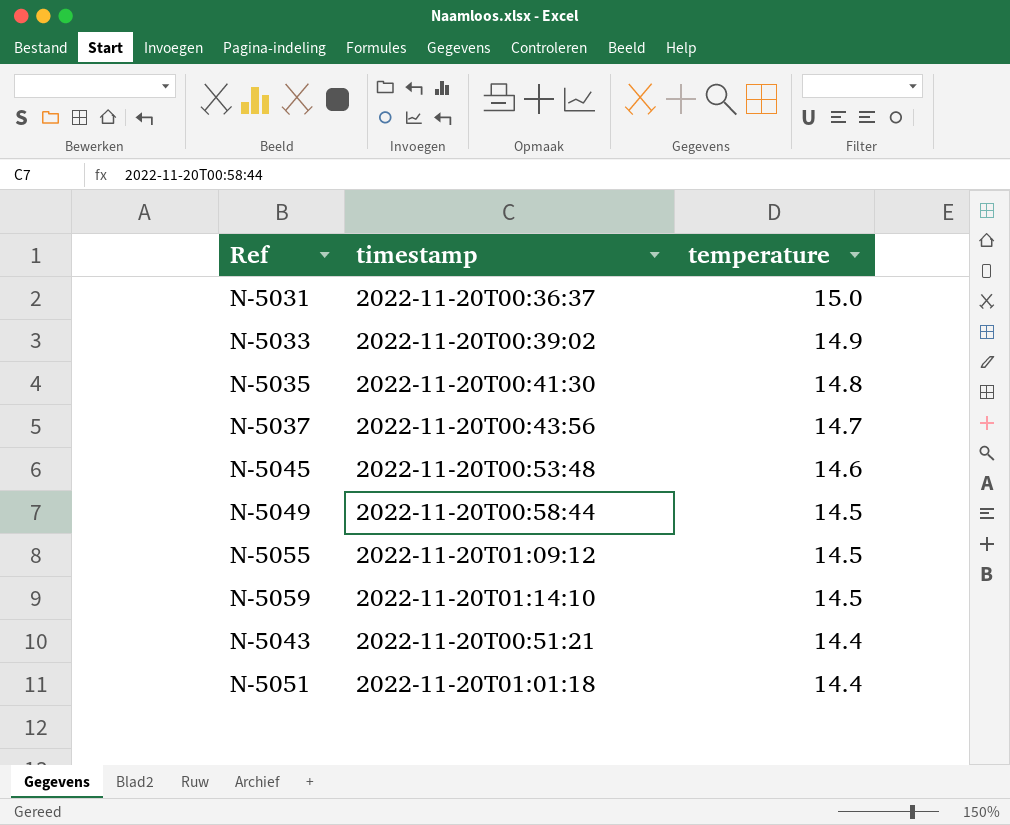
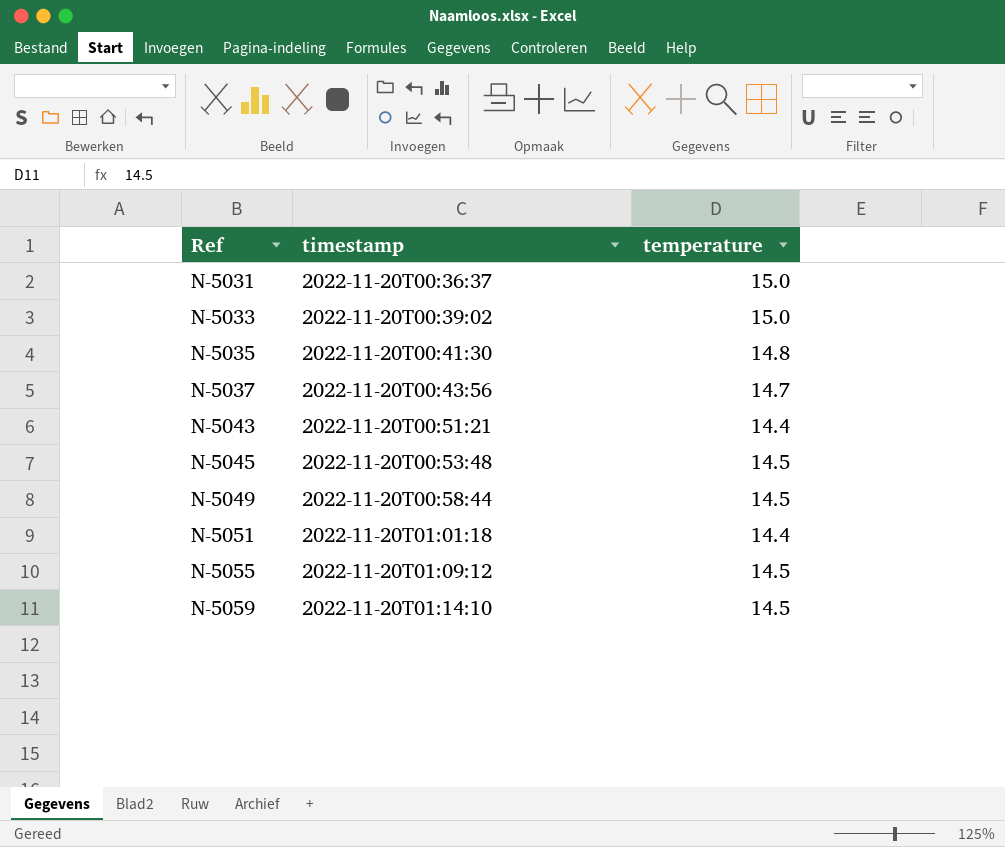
row order: temperature descending -> Ref ascending
N-5033 | temperature: 14.9 -> 15.0
N-5045 | temperature: 14.6 -> 14.5

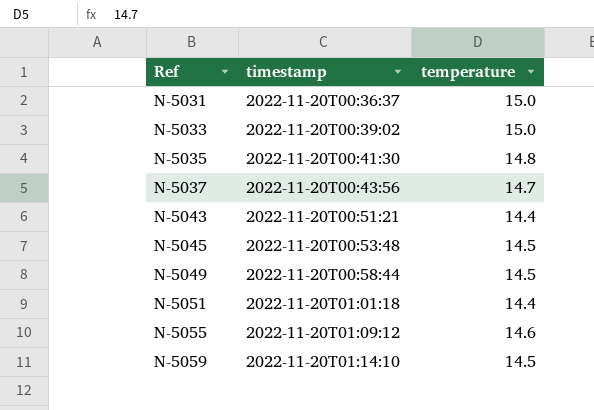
N-5055 | temperature: 14.5 -> 14.6

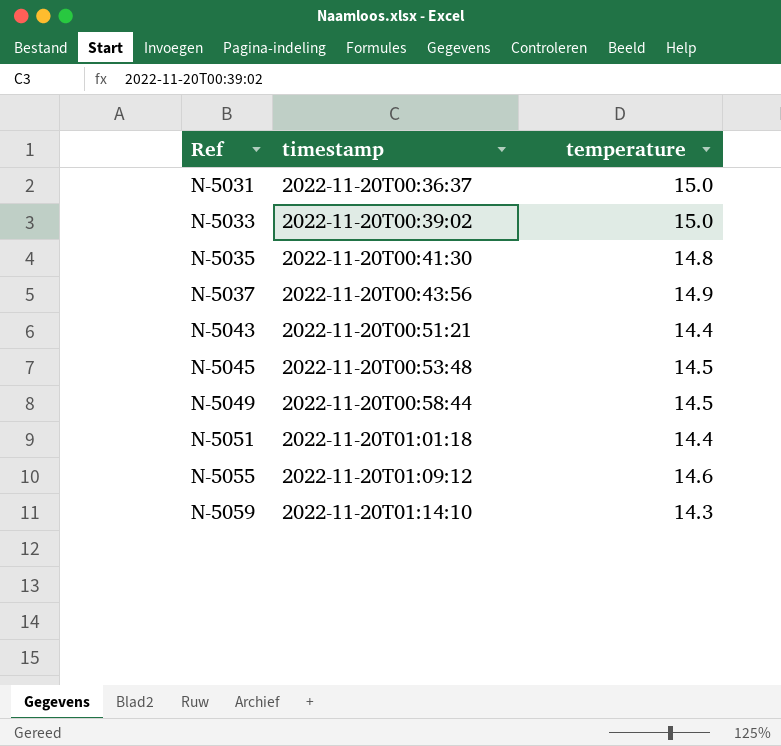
N-5037 | temperature: 14.7 -> 14.9
N-5059 | temperature: 14.5 -> 14.3

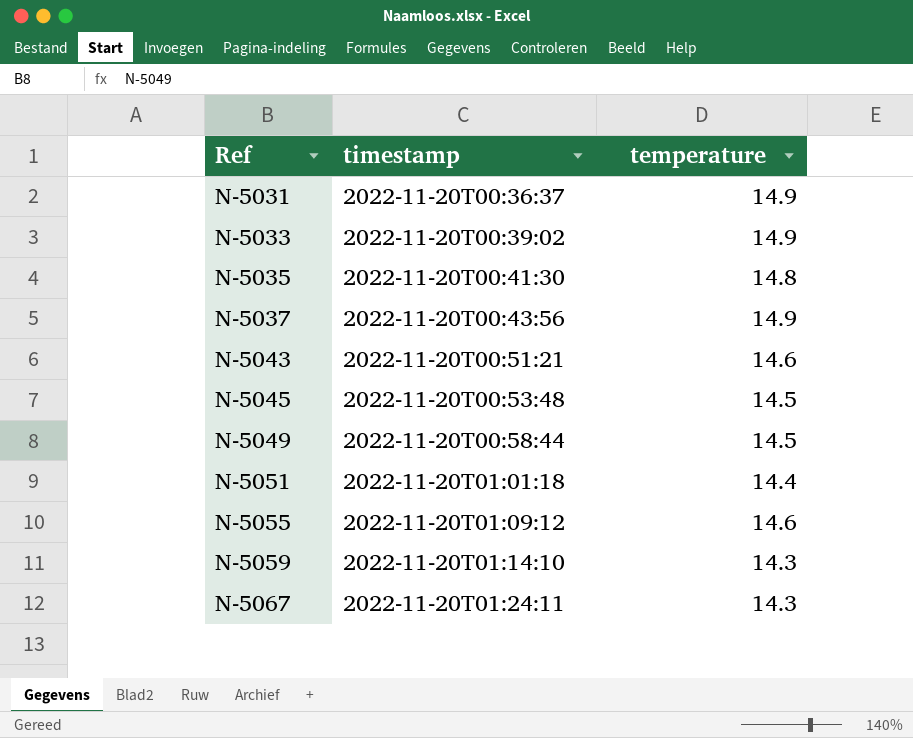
N-5031 | temperature: 15.0 -> 14.9
N-5033 | temperature: 15.0 -> 14.9
N-5043 | temperature: 14.4 -> 14.6
row N-5067: none -> 2022-11-20T01:24:11 | 14.3

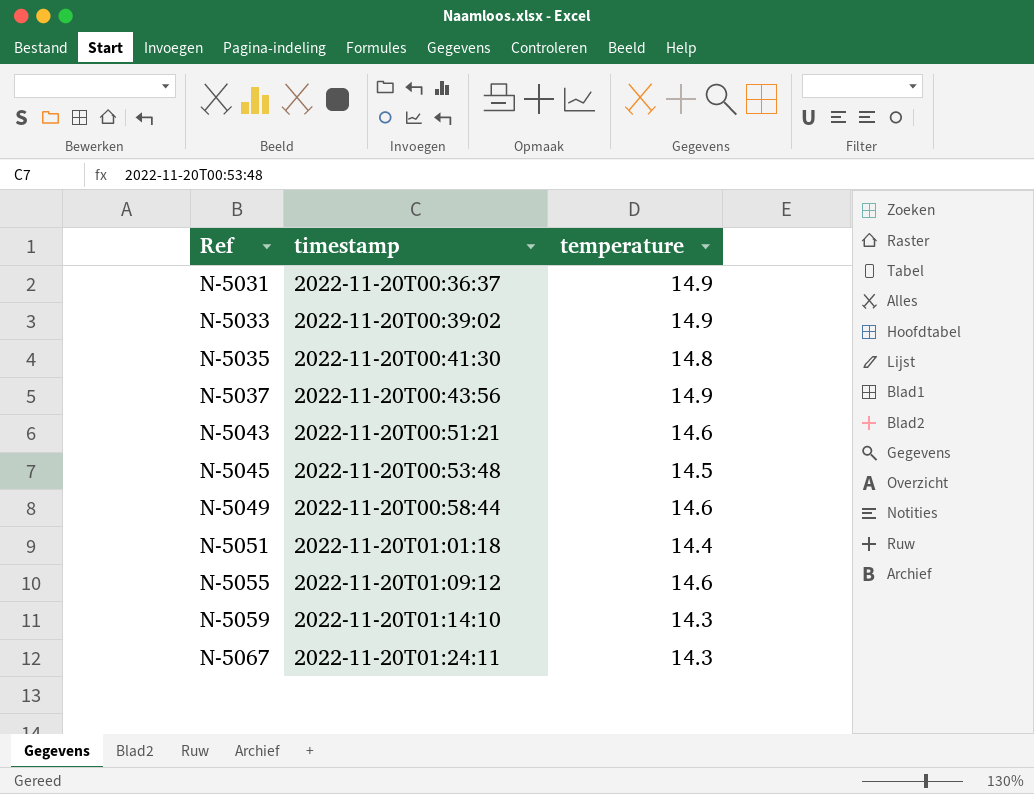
N-5049 | temperature: 14.5 -> 14.6

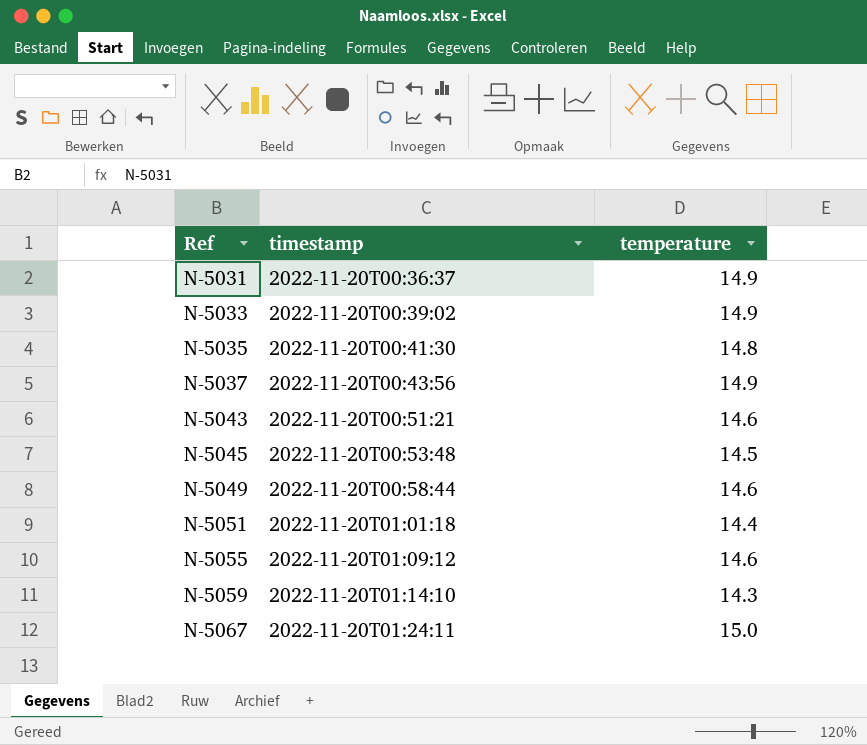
N-5067 | temperature: 14.3 -> 15.0

